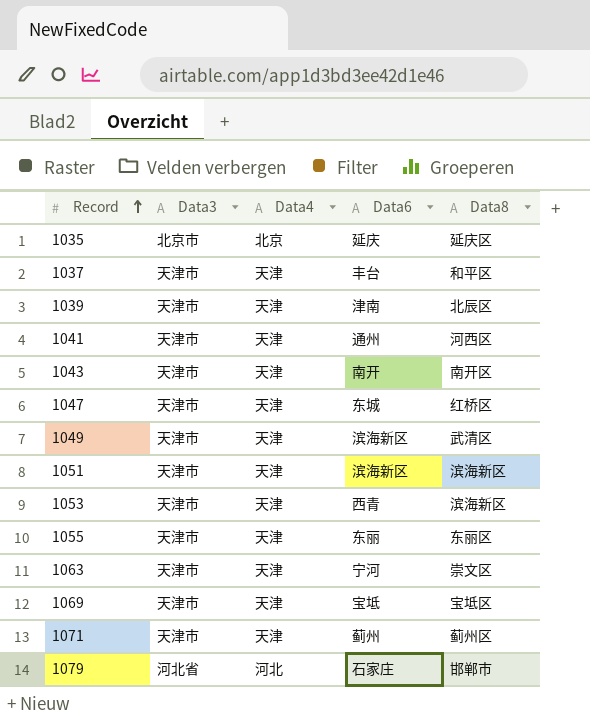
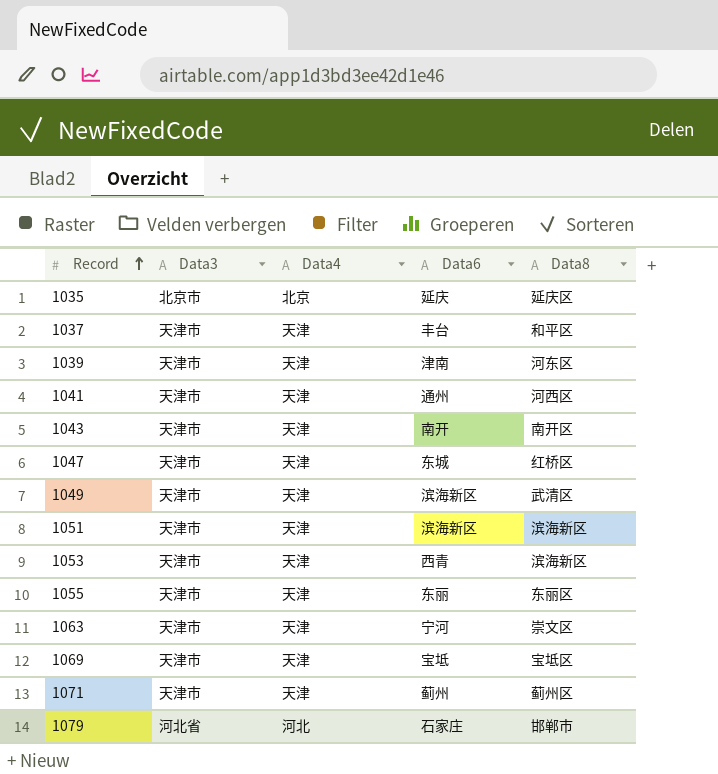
1039 | Data8: 北辰区 -> 河东区

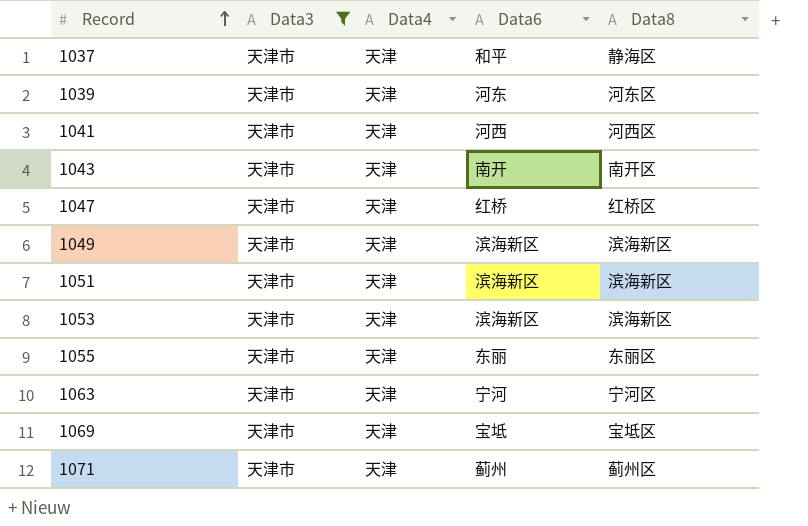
filter: none -> Data3 = 天津市
1037 | Data6: 丰台 -> 和平
1037 | Data8: 和平区 -> 静海区
1039 | Data6: 津南 -> 河东
1041 | Data6: 通州 -> 河西
1047 | Data6: 东城 -> 红桥
1049 | Data8: 武清区 -> 滨海新区
1053 | Data6: 西青 -> 滨海新区
1063 | Data8: 崇文区 -> 宁河区

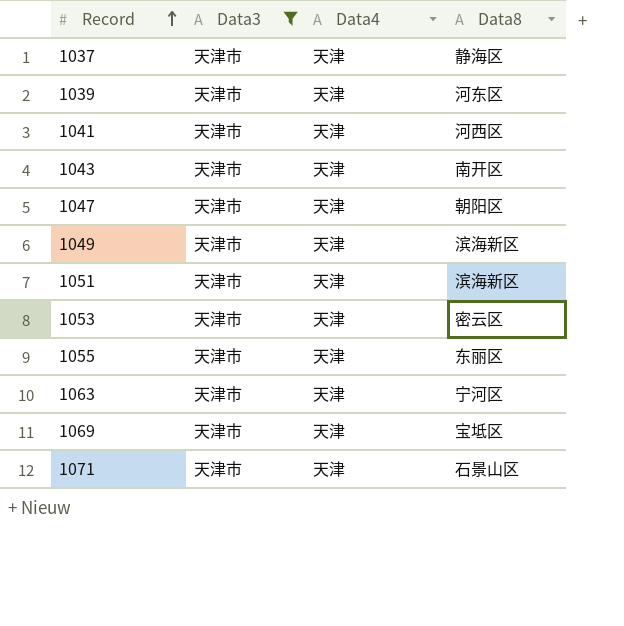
column Data6 | position: 4 -> none
1047 | Data8: 红桥区 -> 朝阳区
1053 | Data8: 滨海新区 -> 密云区
1071 | Data8: 蓟州区 -> 石景山区

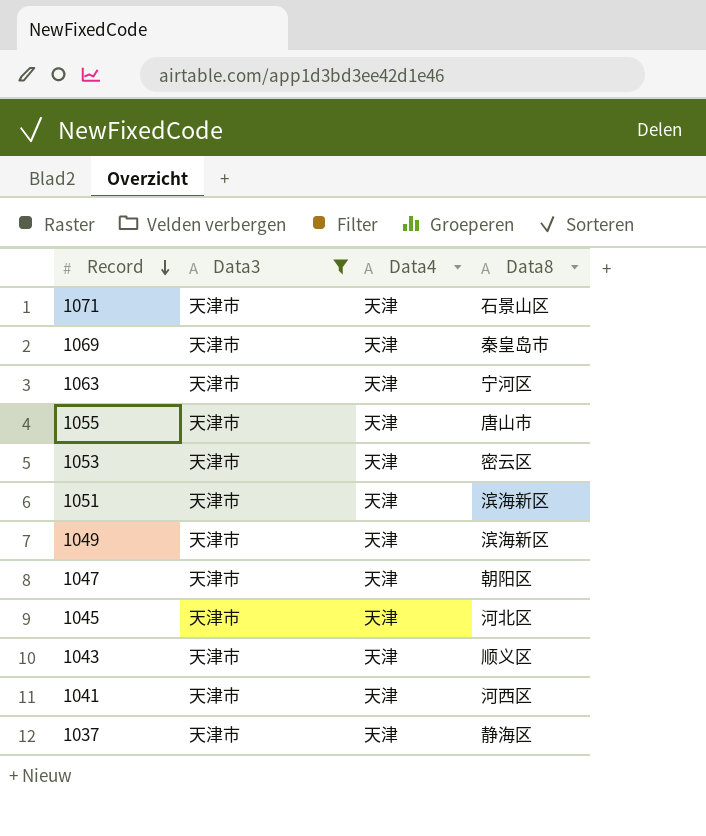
row order: Record ascending -> Record descending
row 1039: 天津市 | 天津 | 河东区 -> none
1069 | Data8: 宝坻区 -> 秦皇岛市
1055 | Data8: 东丽区 -> 唐山市
row 1045: none -> 天津市 | 天津 | 河北区
1043 | Data8: 南开区 -> 顺义区

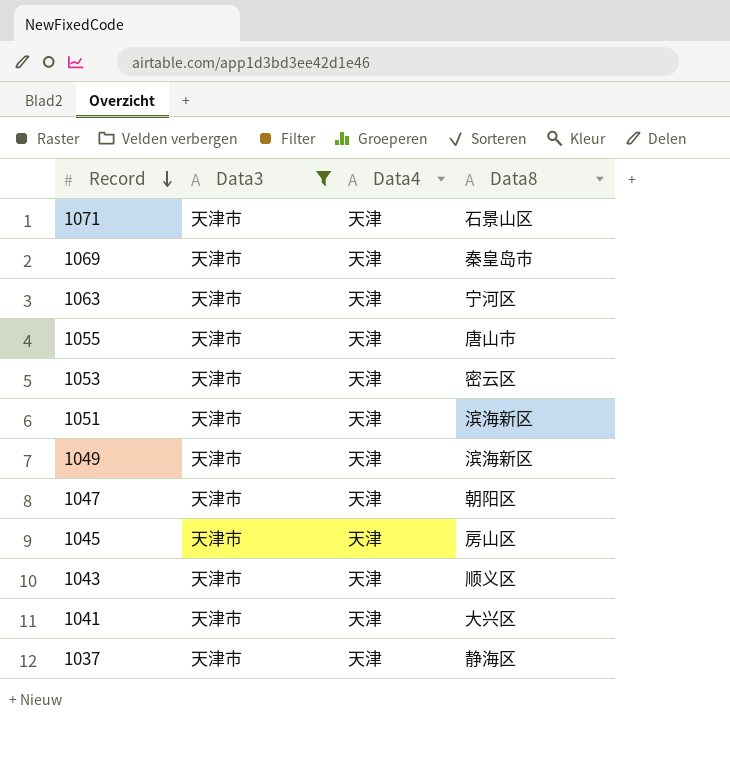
1045 | Data8: 河北区 -> 房山区
1041 | Data8: 河西区 -> 大兴区

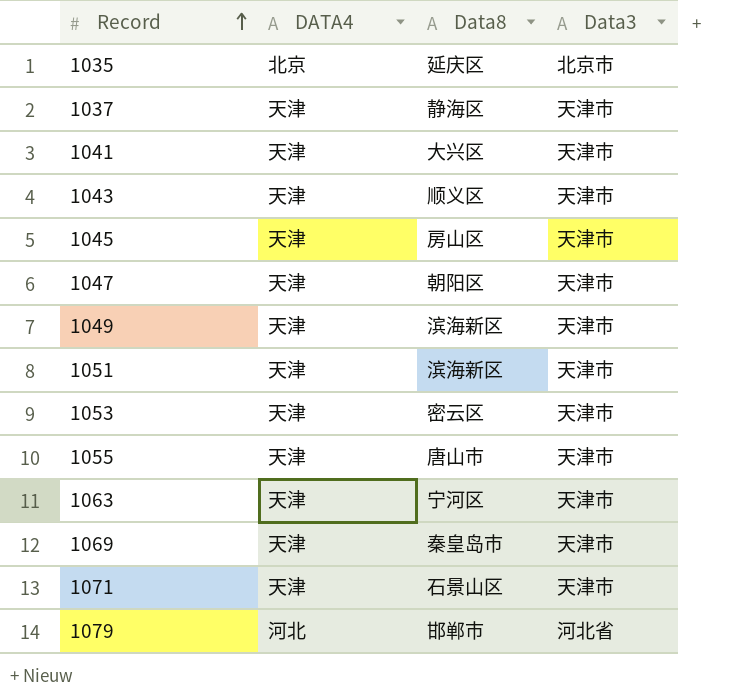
filter: Data3 = 天津市 -> none
row order: Record descending -> Record ascending
column name: Data4 -> DATA4
column Data3 | position: 2 -> 4

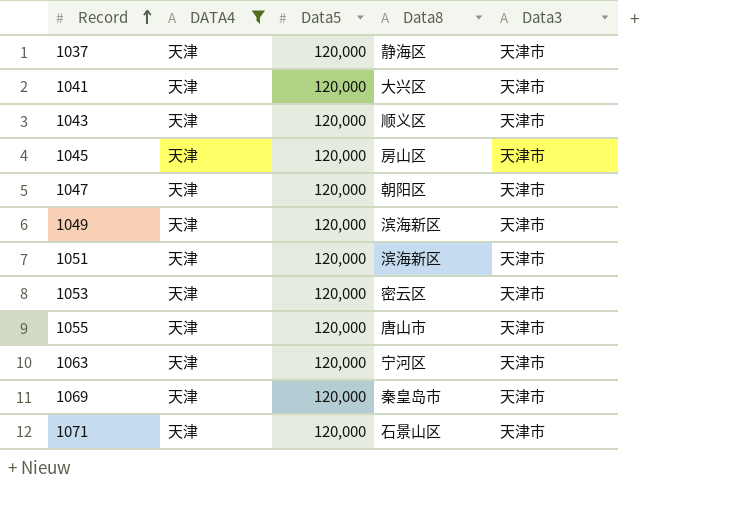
filter: none -> DATA4 = 天津
column Data5 | position: none -> 3

